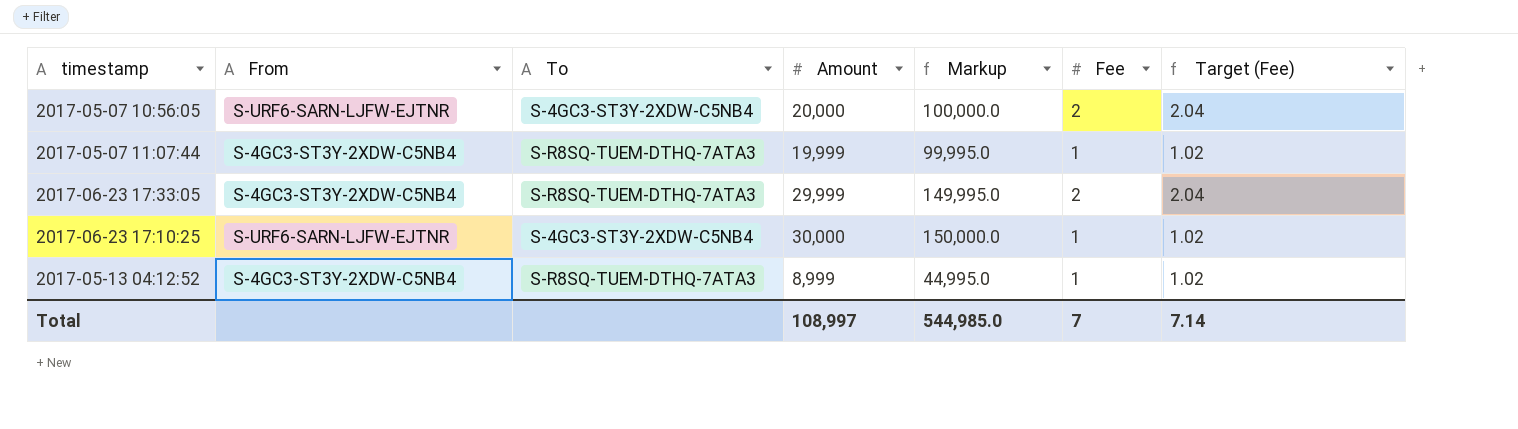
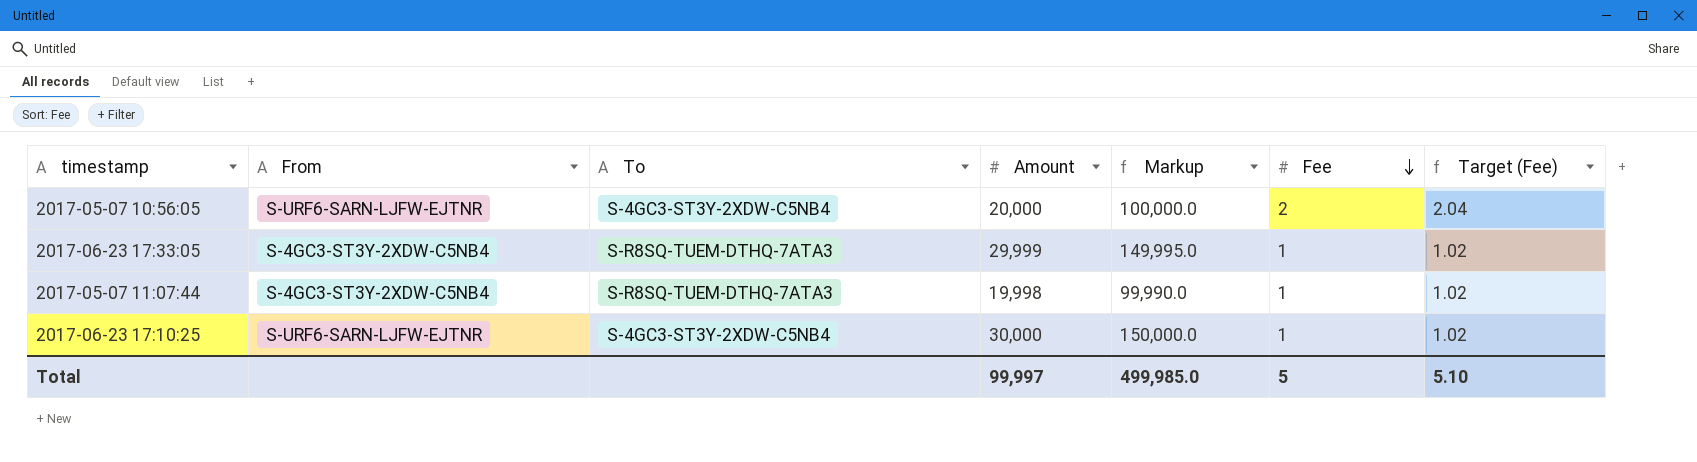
row order: none -> Fee descending
row 2017-05-13 04:12:52: S-4GC3-ST3Y-2XDW-C5NB4 | S-R8SQ-TUEM-DTHQ-7ATA3 | 8,999 | 44,995.0 | 1 | 1.02 -> none
2017-06-23 17:33:05 | Fee: 2 -> 1
2017-06-23 17:33:05 | Target (Fee): 2.04 -> 1.02
2017-05-07 11:07:44 | Amount: 19,999 -> 19,998
2017-05-07 11:07:44 | Markup: 99,995.0 -> 99,990.0
Total | Amount: 108,997 -> 99,997
Total | Markup: 544,985.0 -> 499,985.0
Total | Fee: 7 -> 5
Total | Target (Fee): 7.14 -> 5.10

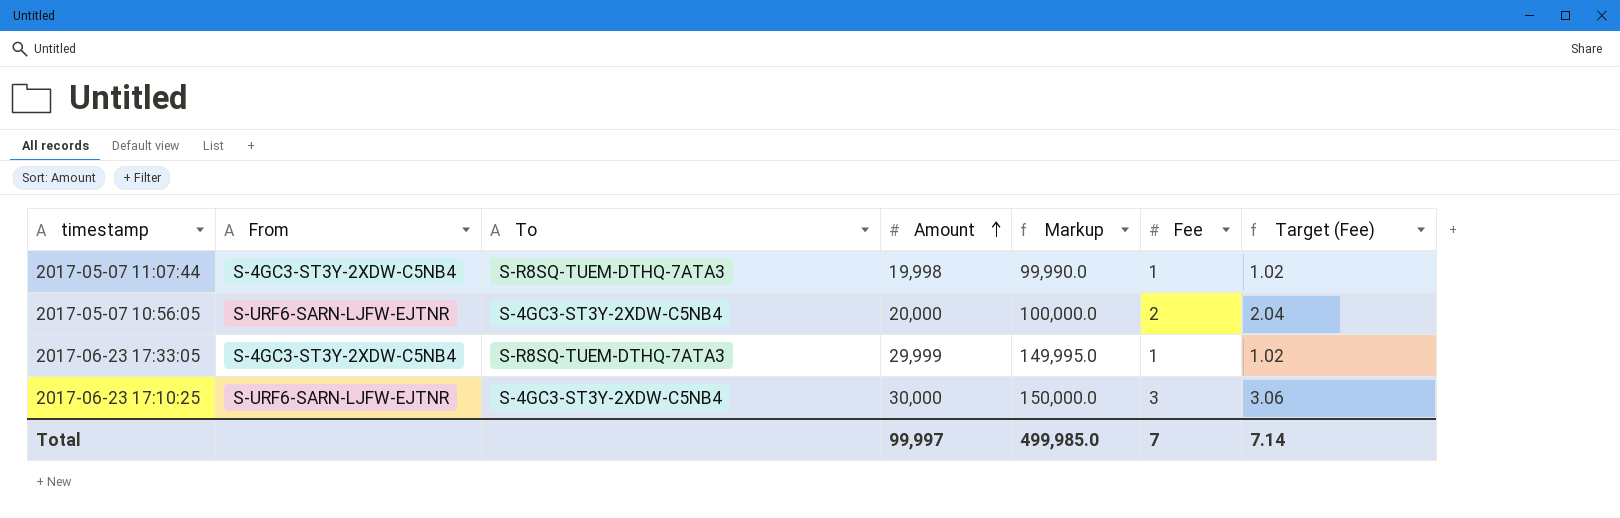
row order: Fee descending -> Amount ascending
2017-06-23 17:10:25 | Fee: 1 -> 3
2017-06-23 17:10:25 | Target (Fee): 1.02 -> 3.06
Total | Fee: 5 -> 7
Total | Target (Fee): 5.10 -> 7.14

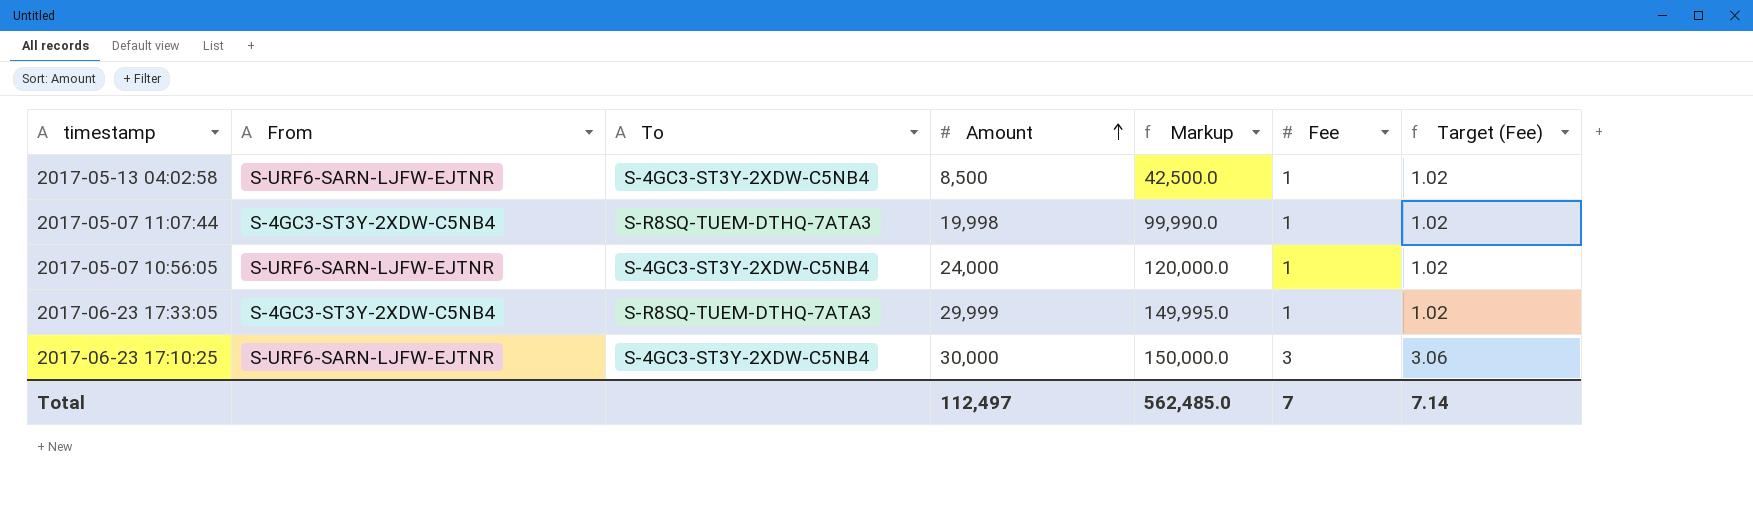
row 2017-05-13 04:02:58: none -> S-URF6-SARN-LJFW-EJTNR | S-4GC3-ST3Y-2XDW-C5NB4 | 8,500 | 42,500.0 | 1 | 1.02
2017-05-07 10:56:05 | Amount: 20,000 -> 24,000
2017-05-07 10:56:05 | Markup: 100,000.0 -> 120,000.0
2017-05-07 10:56:05 | Fee: 2 -> 1
2017-05-07 10:56:05 | Target (Fee): 2.04 -> 1.02
Total | Amount: 99,997 -> 112,497
Total | Markup: 499,985.0 -> 562,485.0

